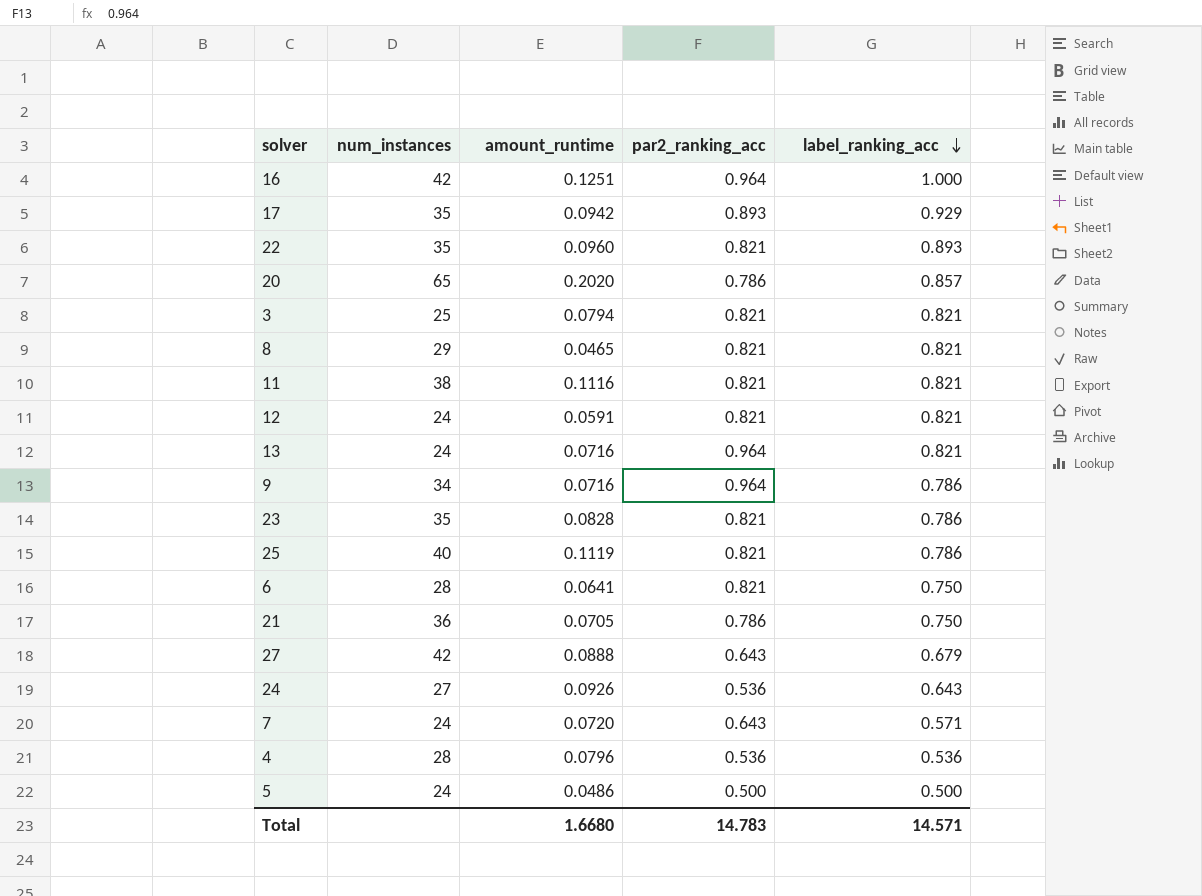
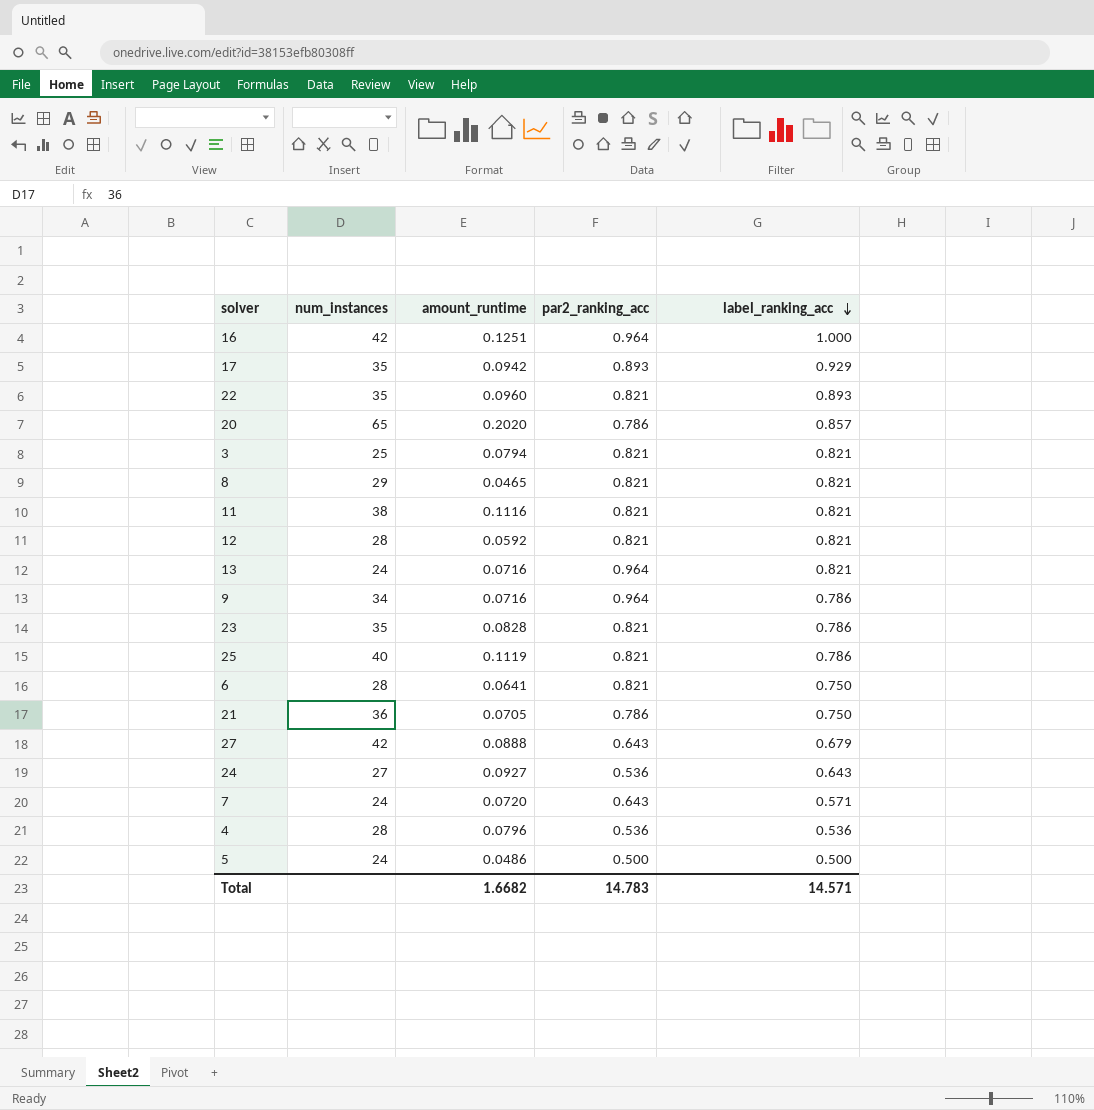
12 | num_instances: 24 -> 28
12 | amount_runtime: 0.0591 -> 0.0592
24 | amount_runtime: 0.0926 -> 0.0927
Total | amount_runtime: 1.6680 -> 1.6682

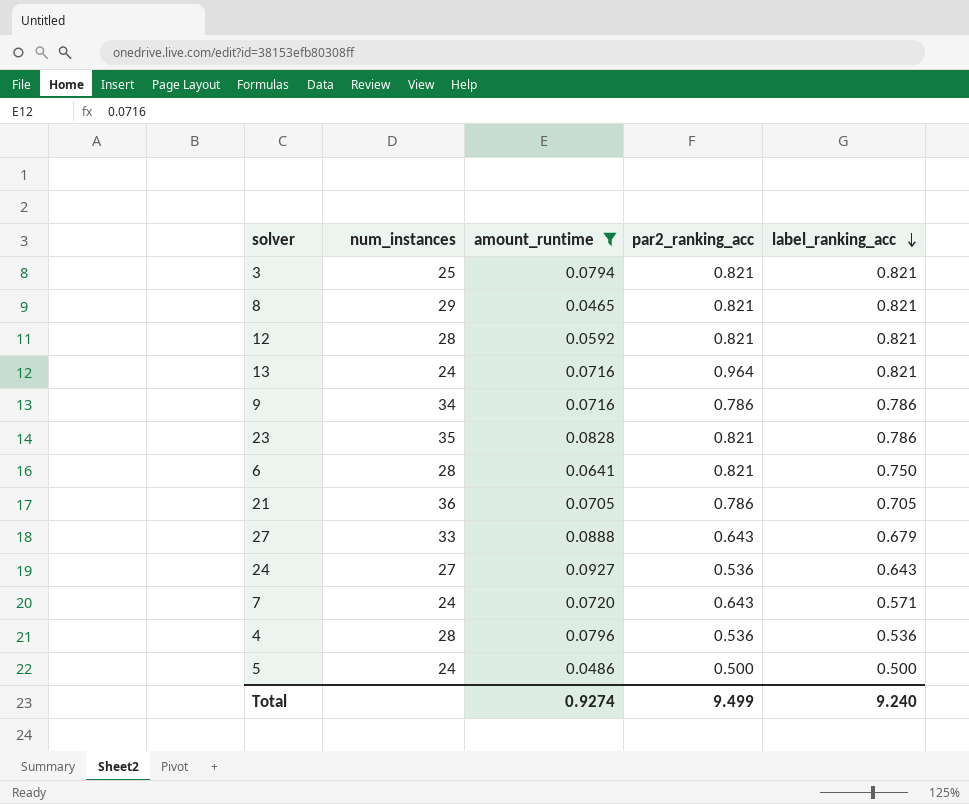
filter: none -> amount_runtime <= 0.0927
9 | par2_ranking_acc: 0.964 -> 0.786
21 | label_ranking_acc: 0.750 -> 0.705
27 | num_instances: 42 -> 33
Total | amount_runtime: 1.6682 -> 0.9274
Total | par2_ranking_acc: 14.783 -> 9.499
Total | label_ranking_acc: 14.571 -> 9.240

